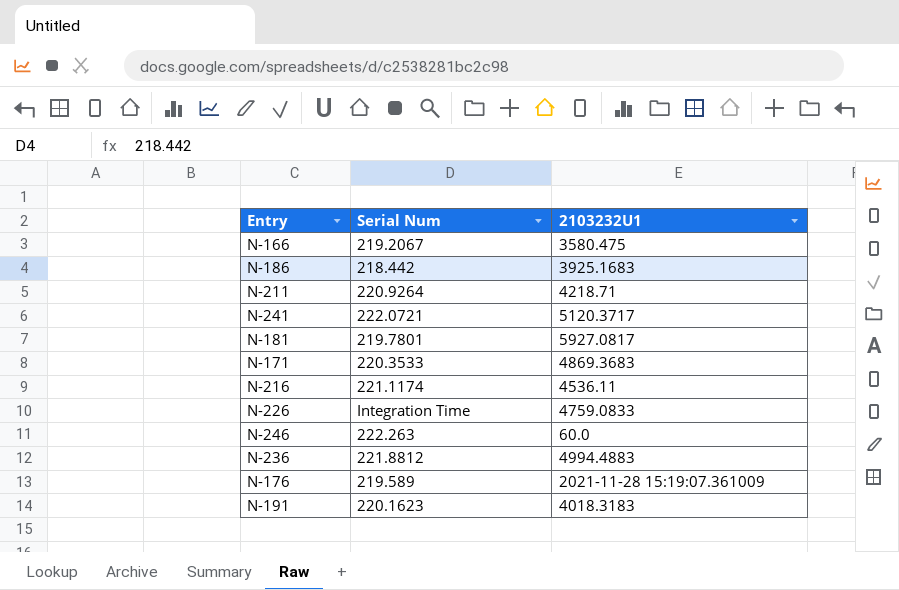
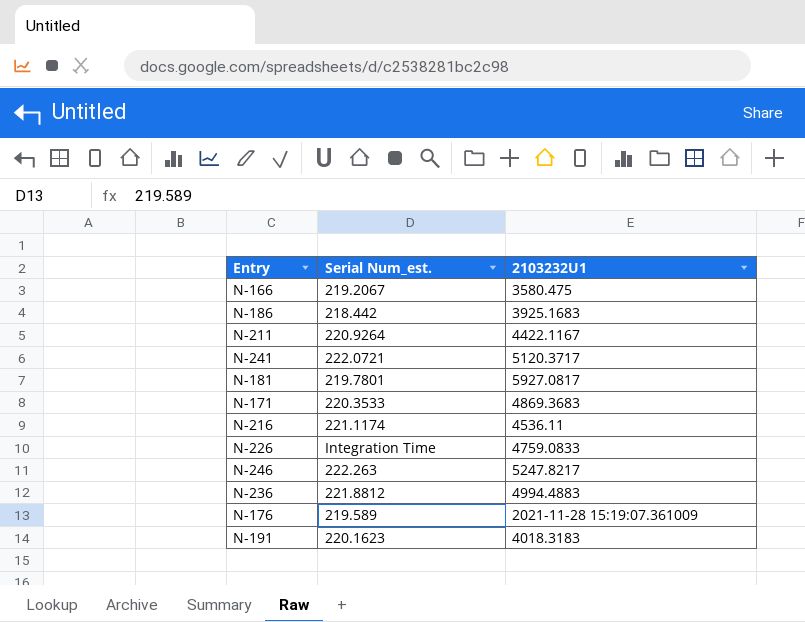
column name: Serial Num -> Serial Num_est.
N-211 | 2103232U1: 4218.71 -> 4422.1167
N-246 | 2103232U1: 60.0 -> 5247.8217

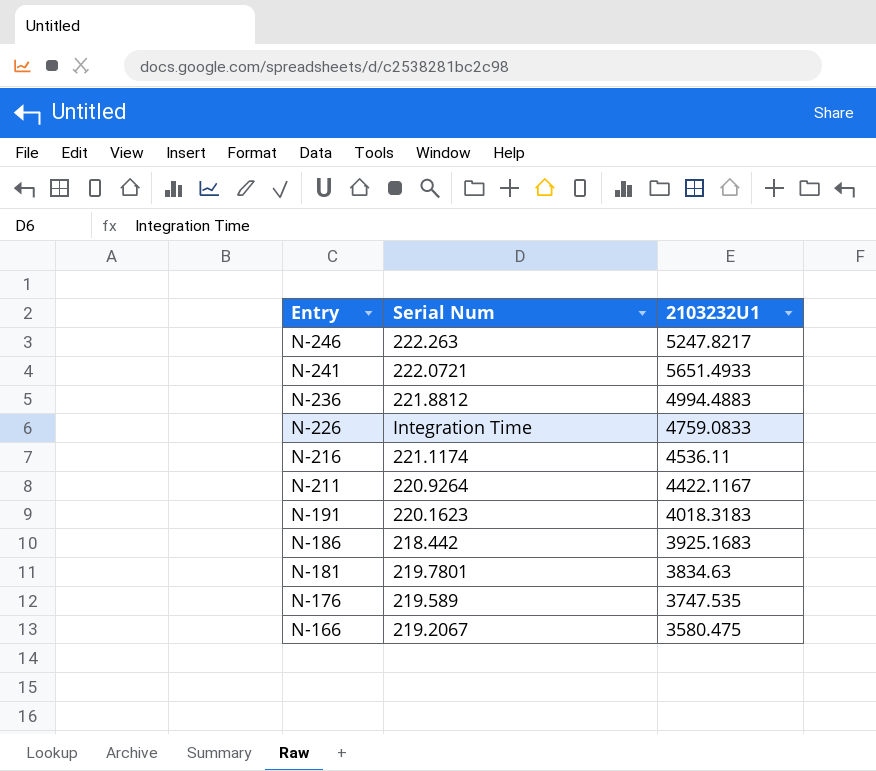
row order: none -> Entry descending
column name: Serial Num_est. -> Serial Num
row N-171: 220.3533 | 4869.3683 -> none
N-241 | 2103232U1: 5120.3717 -> 5651.4933
N-181 | 2103232U1: 5927.0817 -> 3834.63
N-176 | 2103232U1: 2021-11-28 15:19:07.361009 -> 3747.535

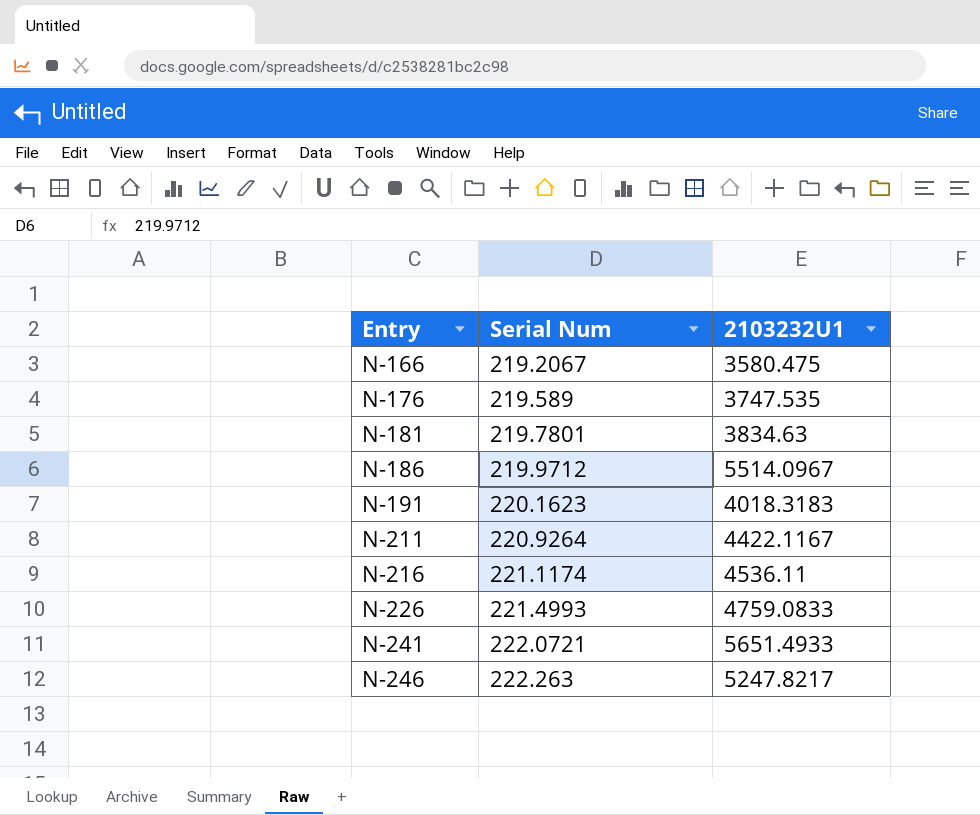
row order: Entry descending -> Entry ascending
row N-236: 221.8812 | 4994.4883 -> none
N-186 | Serial Num: 218.442 -> 219.9712
N-186 | 2103232U1: 3925.1683 -> 5514.0967
N-226 | Serial Num: Integration Time -> 221.4993

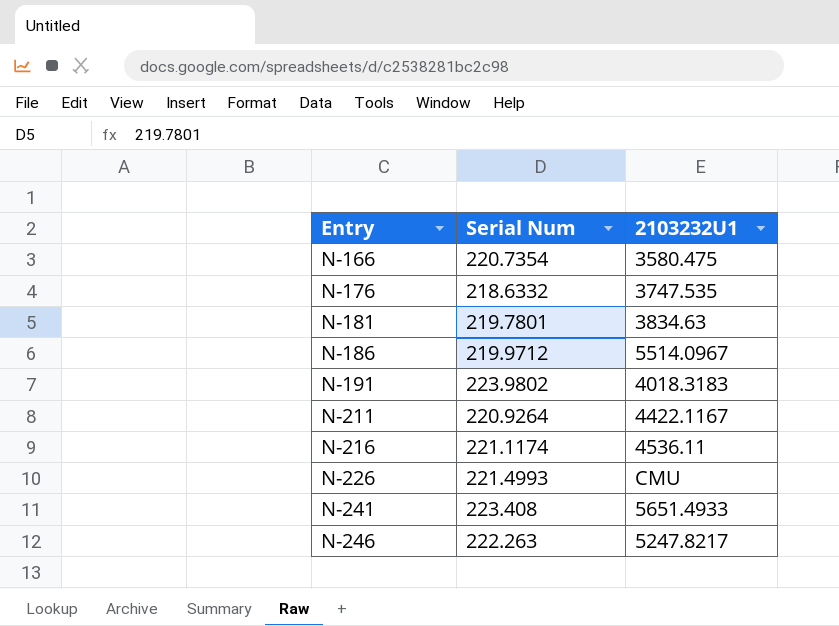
N-166 | Serial Num: 219.2067 -> 220.7354
N-176 | Serial Num: 219.589 -> 218.6332
N-191 | Serial Num: 220.1623 -> 223.9802
N-226 | 2103232U1: 4759.0833 -> CMU
N-241 | Serial Num: 222.0721 -> 223.408

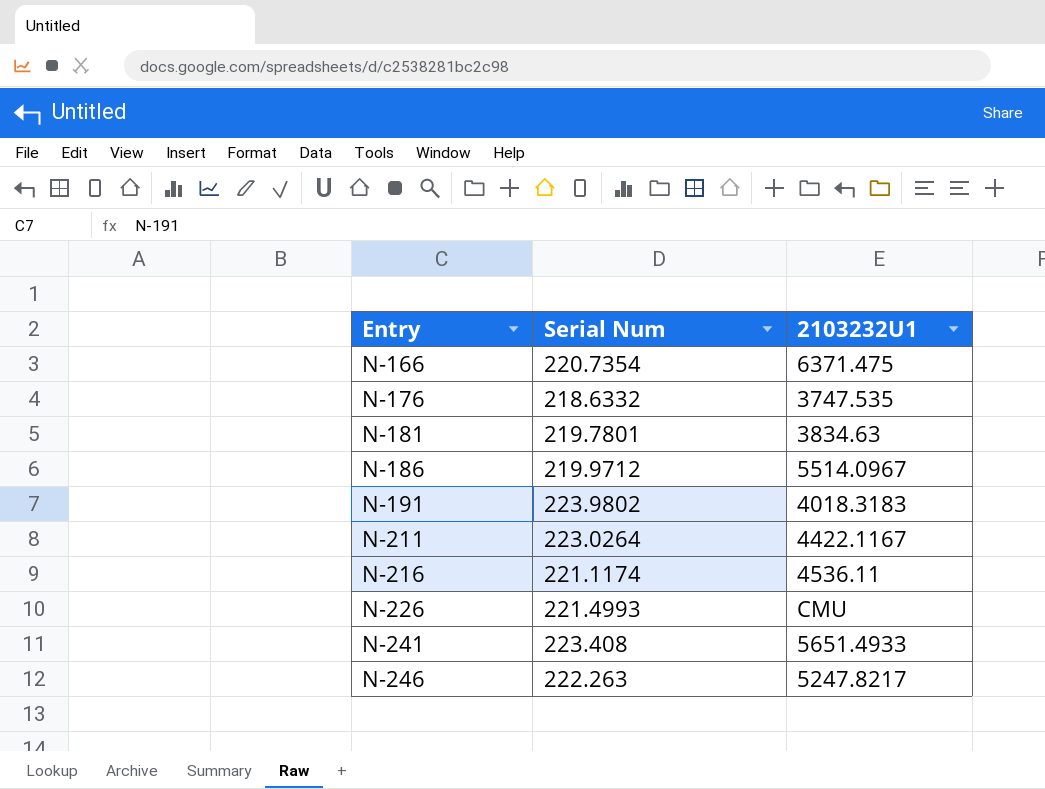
N-166 | 2103232U1: 3580.475 -> 6371.475
N-211 | Serial Num: 220.9264 -> 223.0264

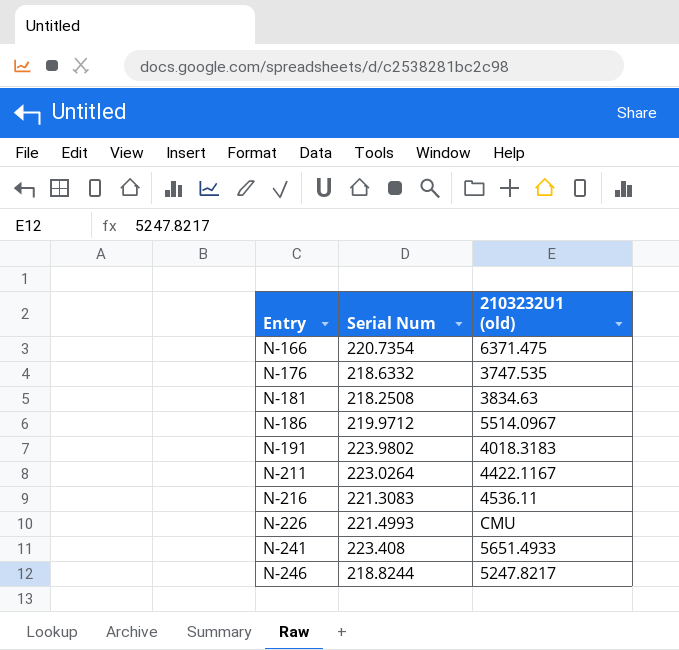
column name: 2103232U1 -> 2103232U1 (old)
N-181 | Serial Num: 219.7801 -> 218.2508
N-216 | Serial Num: 221.1174 -> 221.3083
N-246 | Serial Num: 222.263 -> 218.8244

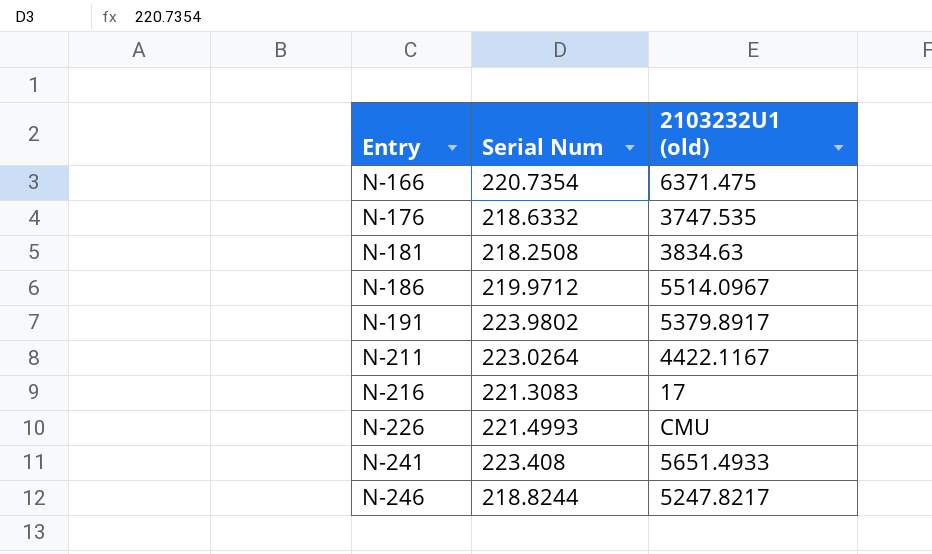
N-191 | 2103232U1 (old): 4018.3183 -> 5379.8917
N-216 | 2103232U1 (old): 4536.11 -> 17

